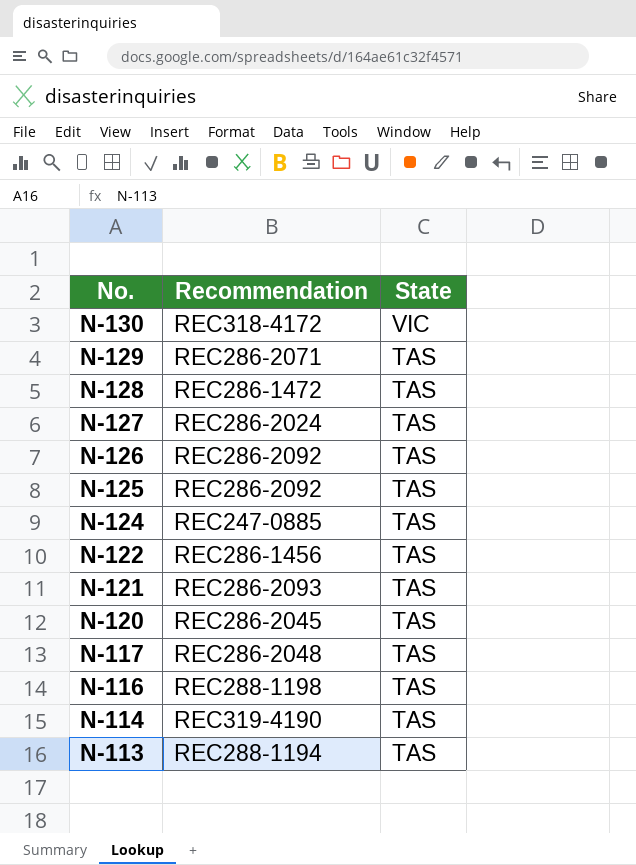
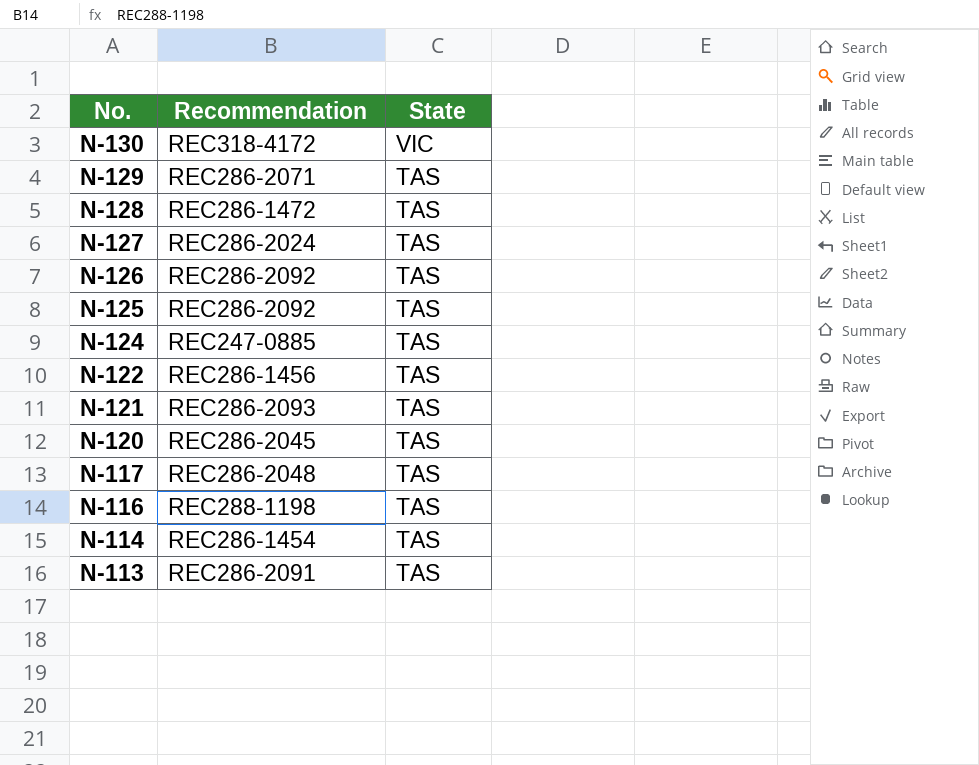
N-114 | Recommendation: REC319-4190 -> REC286-1454
N-113 | Recommendation: REC288-1194 -> REC286-2091

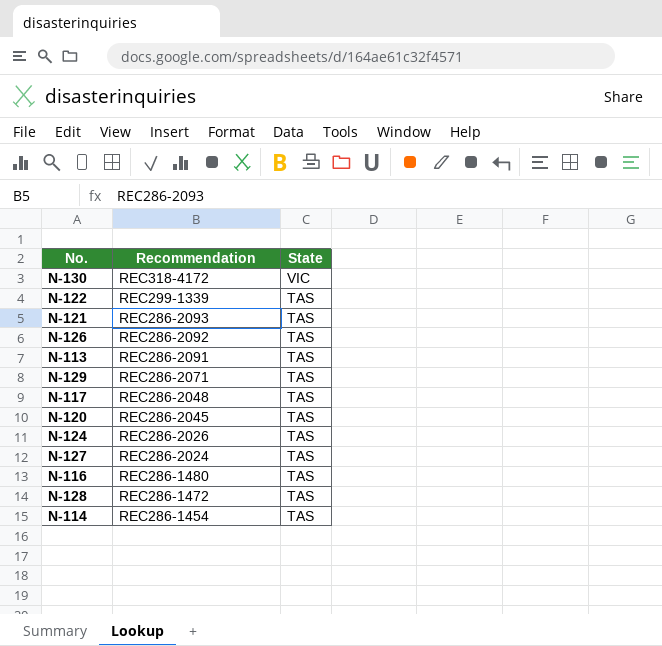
row order: No. descending -> Recommendation descending
row N-125: REC286-2092 | TAS -> none
N-122 | Recommendation: REC286-1456 -> REC299-1339
N-124 | Recommendation: REC247-0885 -> REC286-2026
N-116 | Recommendation: REC288-1198 -> REC286-1480

